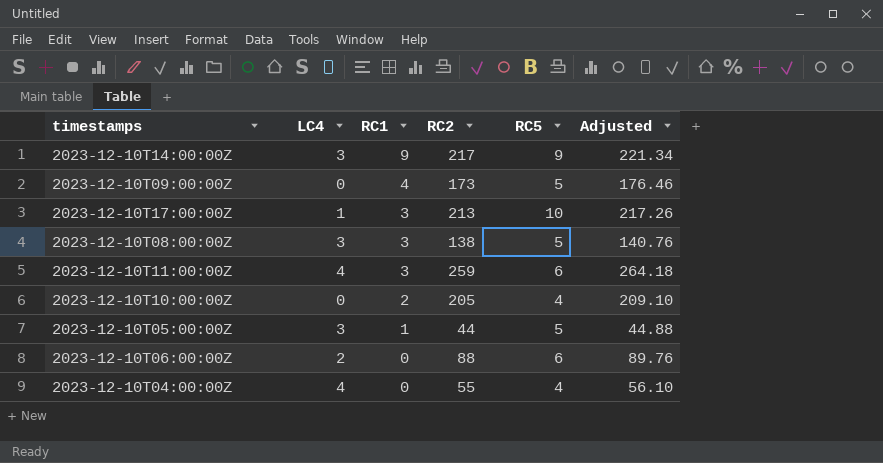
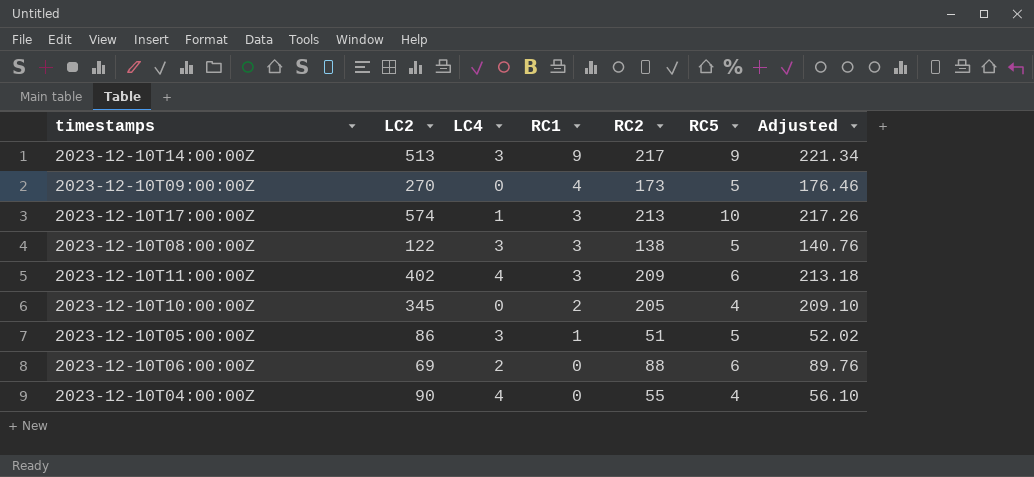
column LC2 | position: none -> 2
2023-12-10T11:00:00Z | RC2: 259 -> 209
2023-12-10T11:00:00Z | Adjusted: 264.18 -> 213.18
2023-12-10T05:00:00Z | RC2: 44 -> 51
2023-12-10T05:00:00Z | Adjusted: 44.88 -> 52.02

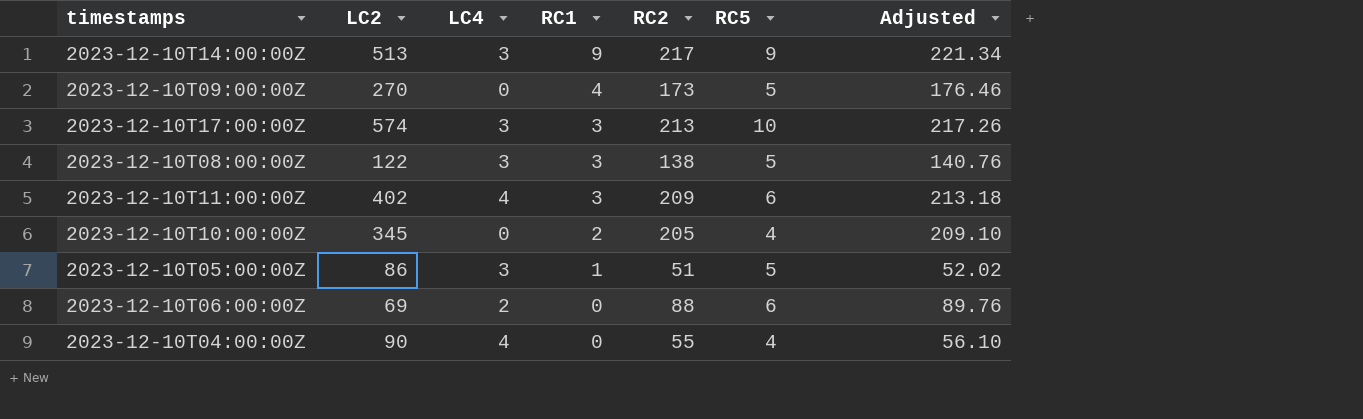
2023-12-10T17:00:00Z | LC4: 1 -> 3

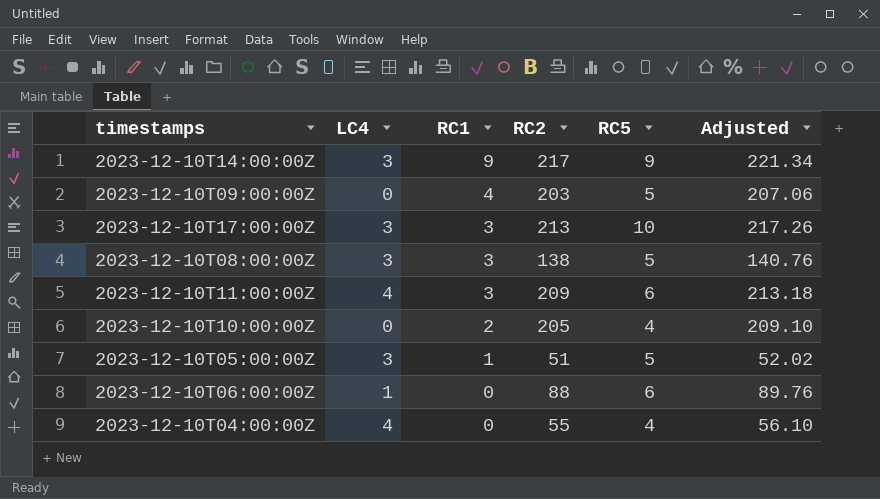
column LC2 | position: 2 -> none
2023-12-10T09:00:00Z | RC2: 173 -> 203
2023-12-10T09:00:00Z | Adjusted: 176.46 -> 207.06
2023-12-10T06:00:00Z | LC4: 2 -> 1

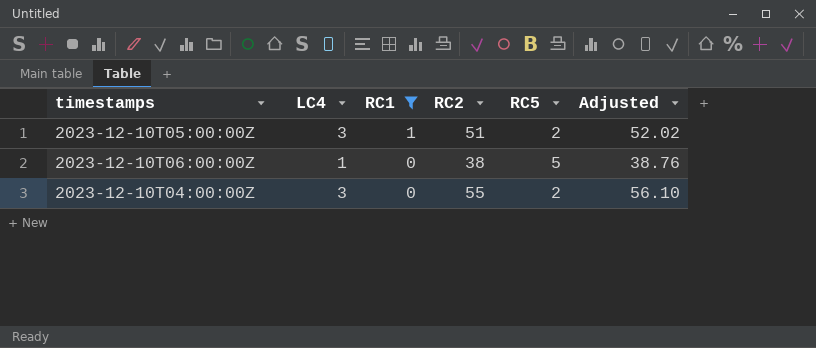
filter: none -> RC1 <= 1
2023-12-10T05:00:00Z | RC5: 5 -> 2
2023-12-10T06:00:00Z | RC2: 88 -> 38
2023-12-10T06:00:00Z | RC5: 6 -> 5
2023-12-10T06:00:00Z | Adjusted: 89.76 -> 38.76
2023-12-10T04:00:00Z | LC4: 4 -> 3
2023-12-10T04:00:00Z | RC5: 4 -> 2

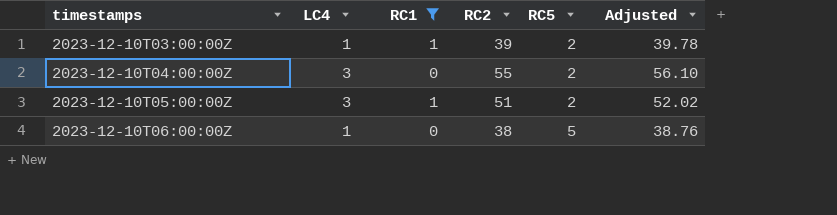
row order: RC1 descending -> timestamps ascending
row 2023-12-10T03:00:00Z: none -> 1 | 1 | 39 | 2 | 39.78

